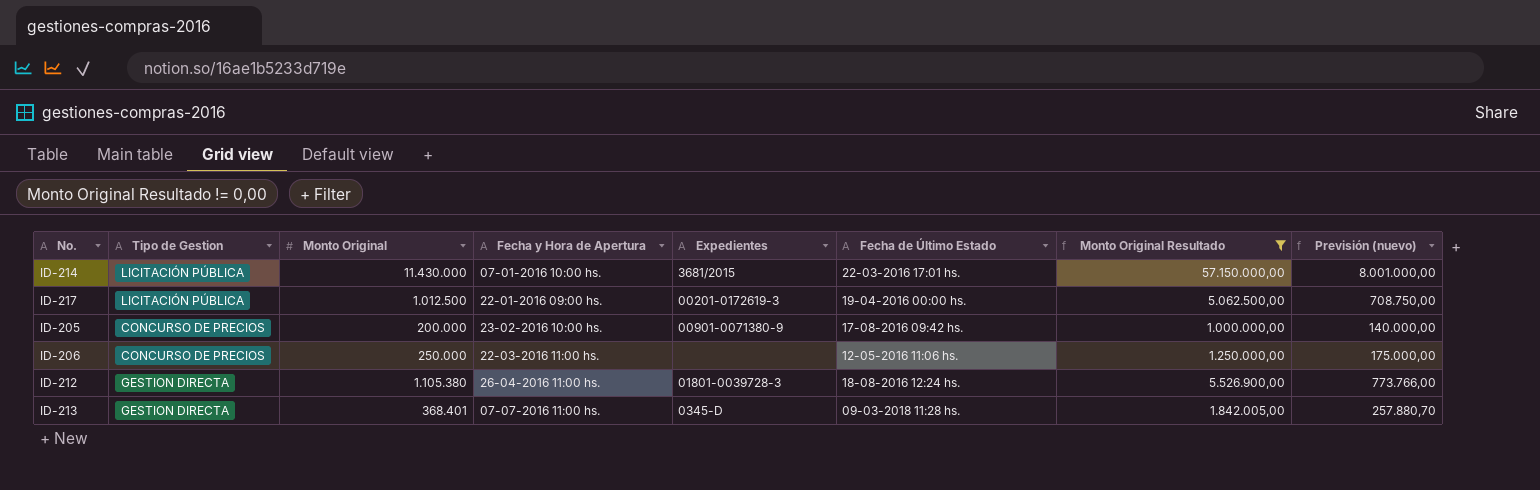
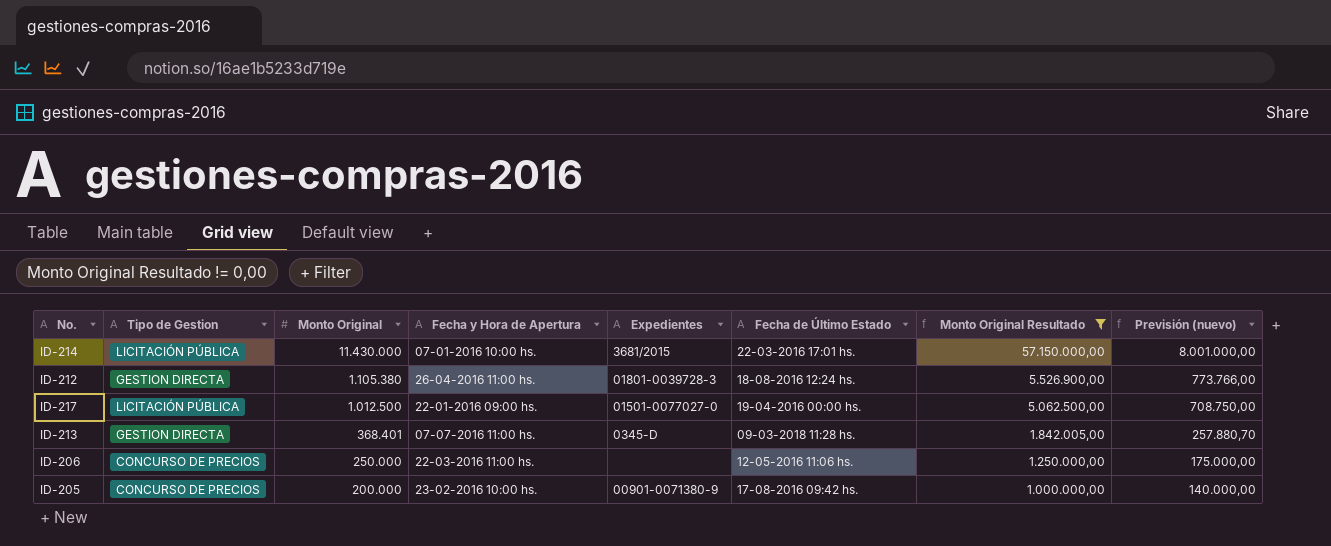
row order: Fecha y Hora de Apertura ascending -> Monto Original descending
ID-217 | Expedientes: 00201-0172619-3 -> 01501-0077027-0

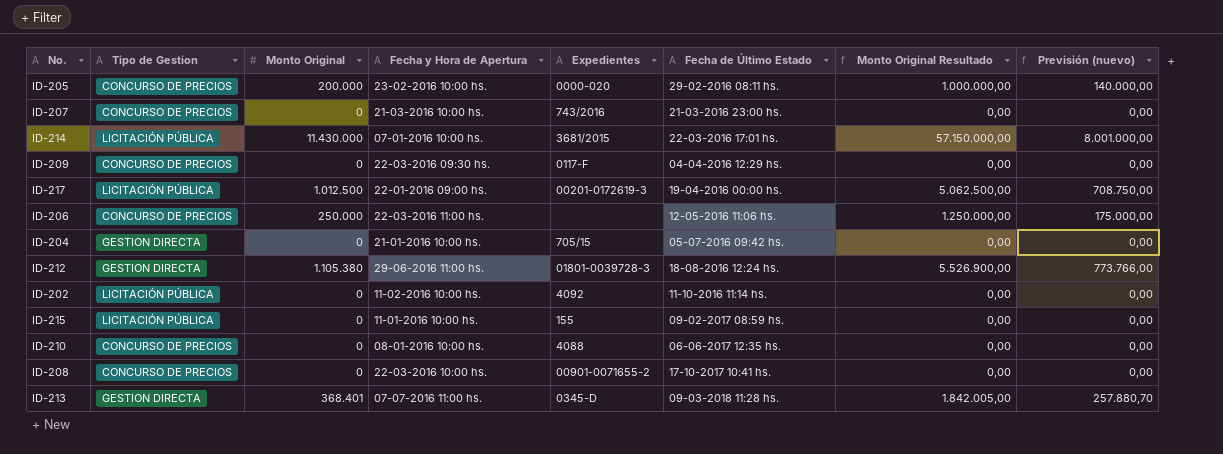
filter: Monto Original Resultado != 0,00 -> none
row order: Monto Original descending -> Fecha de Último Estado ascending
ID-205 | Expedientes: 00901-0071380-9 -> 0000-020
ID-205 | Fecha de Último Estado: 17-08-2016 09:42 hs. -> 29-02-2016 08:11 hs.
ID-217 | Expedientes: 01501-0077027-0 -> 00201-0172619-3
ID-212 | Fecha y Hora de Apertura: 26-04-2016 11:00 hs. -> 29-06-2016 11:00 hs.

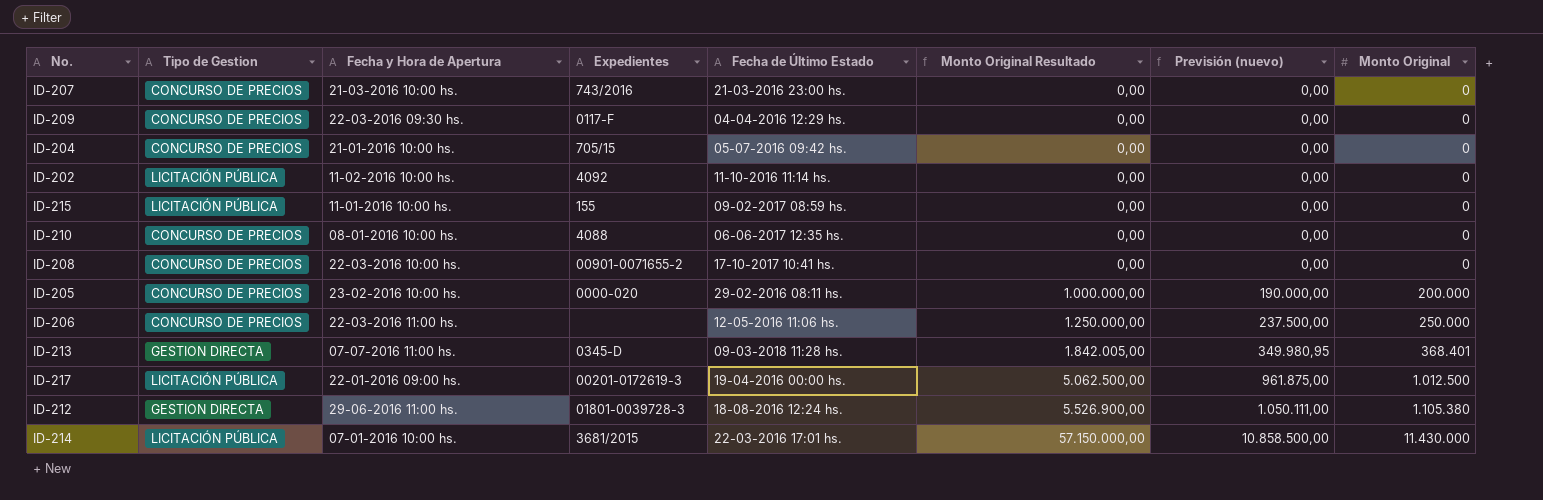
row order: Fecha de Último Estado ascending -> Monto Original Resultado ascending
column Previsión (nuevo) | formula: [Monto Original] * 0,7 -> [Monto Original] * 0,95
column Monto Original | position: 3 -> 8
ID-204 | Tipo de Gestion: GESTION DIRECTA -> CONCURSO DE PRECIOS

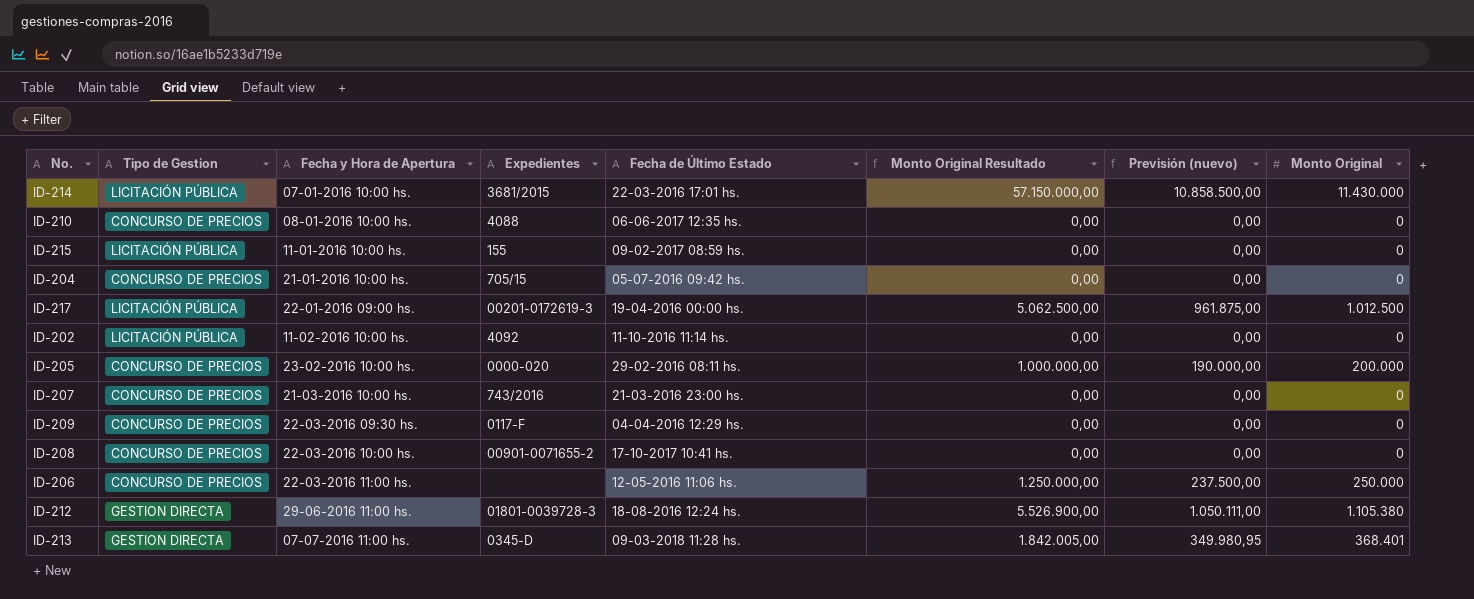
row order: Monto Original Resultado ascending -> Fecha y Hora de Apertura ascending

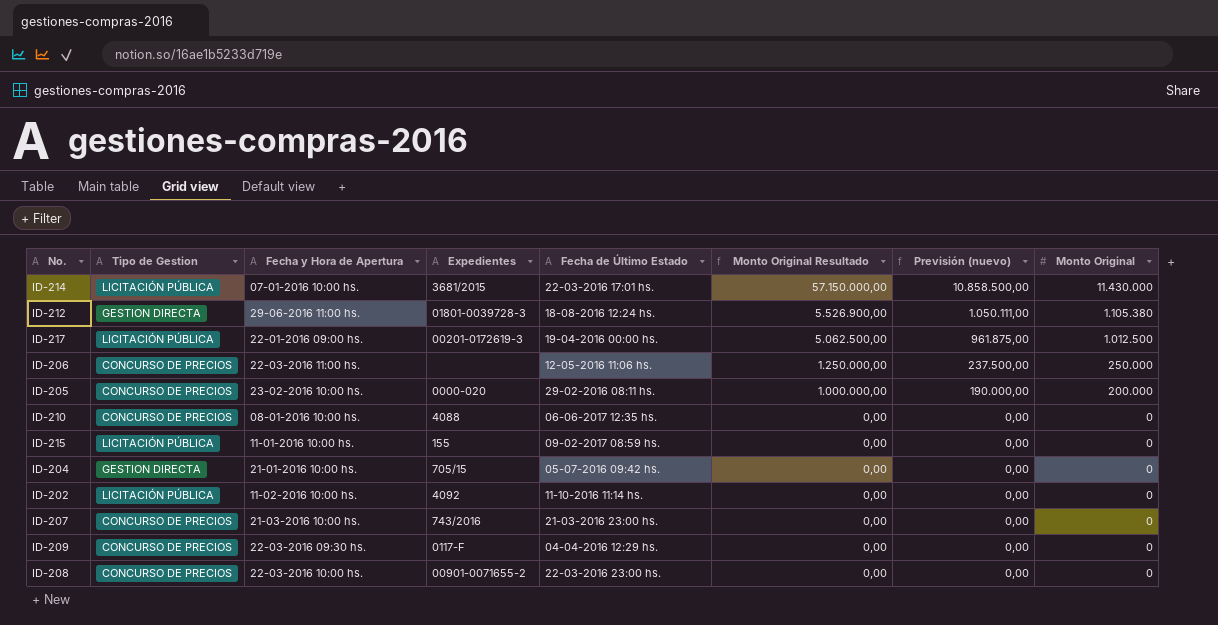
row order: Fecha y Hora de Apertura ascending -> Monto Original Resultado descending
row ID-213: GESTION DIRECTA | 07-07-2016 11:00 hs. | 0345-D | 09-03-2018 11:28 hs. | 1.842.005,00 | 349.980,95 | 368.401 -> none
ID-204 | Tipo de Gestion: CONCURSO DE PRECIOS -> GESTION DIRECTA
ID-208 | Fecha de Último Estado: 17-10-2017 10:41 hs. -> 22-03-2016 23:00 hs.

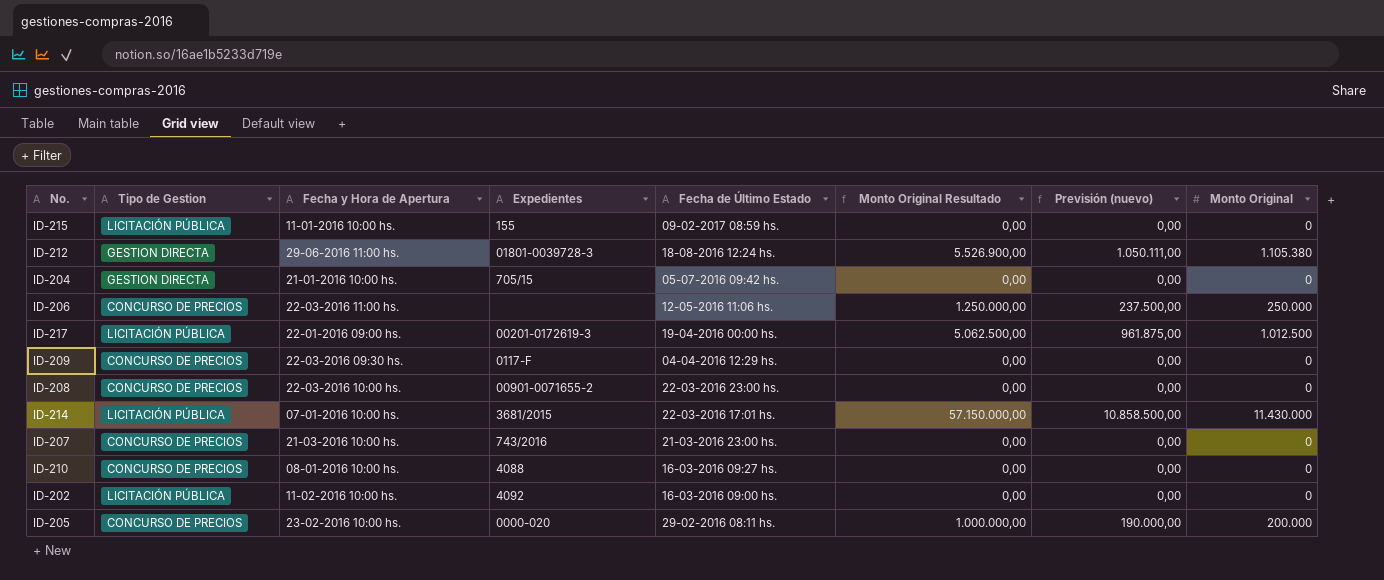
row order: Monto Original Resultado descending -> Fecha de Último Estado descending
ID-210 | Fecha de Último Estado: 06-06-2017 12:35 hs. -> 16-03-2016 09:27 hs.
ID-202 | Fecha de Último Estado: 11-10-2016 11:14 hs. -> 16-03-2016 09:00 hs.

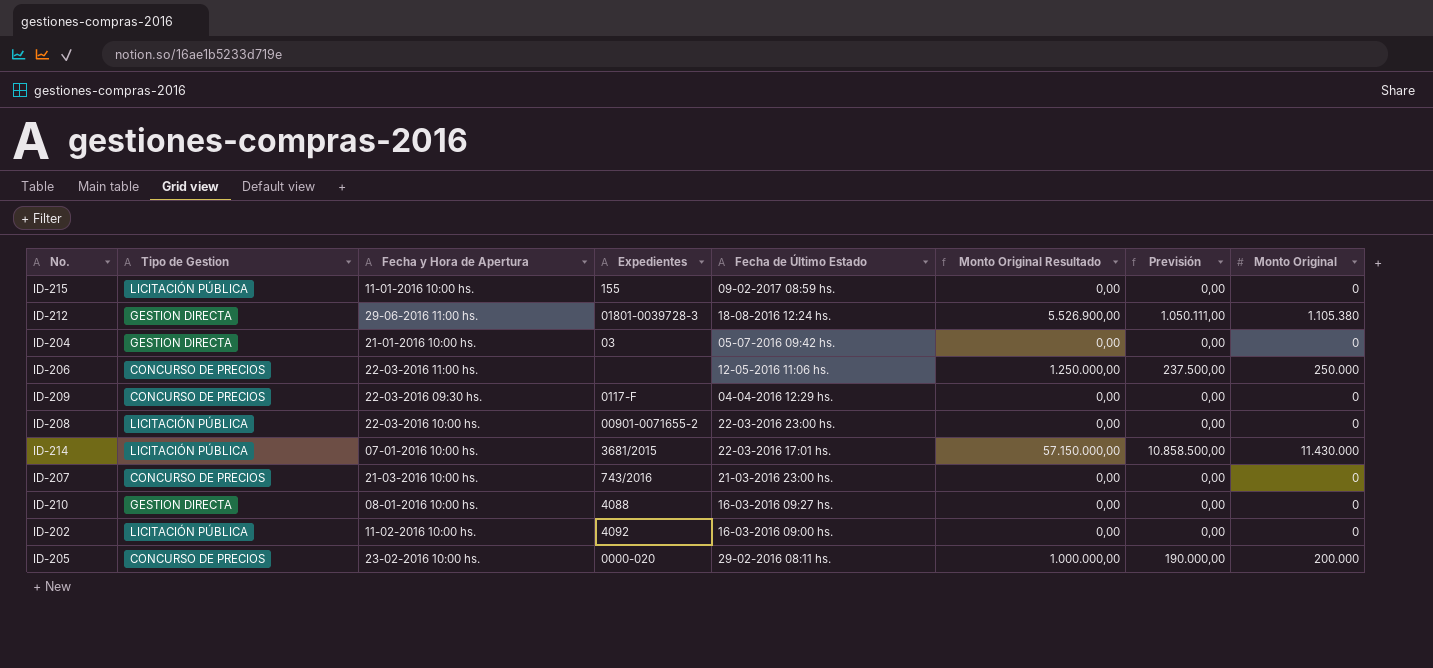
column name: Previsión (nuevo) -> Previsión
row ID-217: LICITACIÓN PÚBLICA | 22-01-2016 09:00 hs. | 00201-0172619-3 | 19-04-2016 00:00 hs. | 5.062.500,00 | 961.875,00 | 1.012.500 -> none
ID-204 | Expedientes: 705/15 -> 03
ID-208 | Tipo de Gestion: CONCURSO DE PRECIOS -> LICITACIÓN PÚBLICA
ID-210 | Tipo de Gestion: CONCURSO DE PRECIOS -> GESTION DIRECTA

